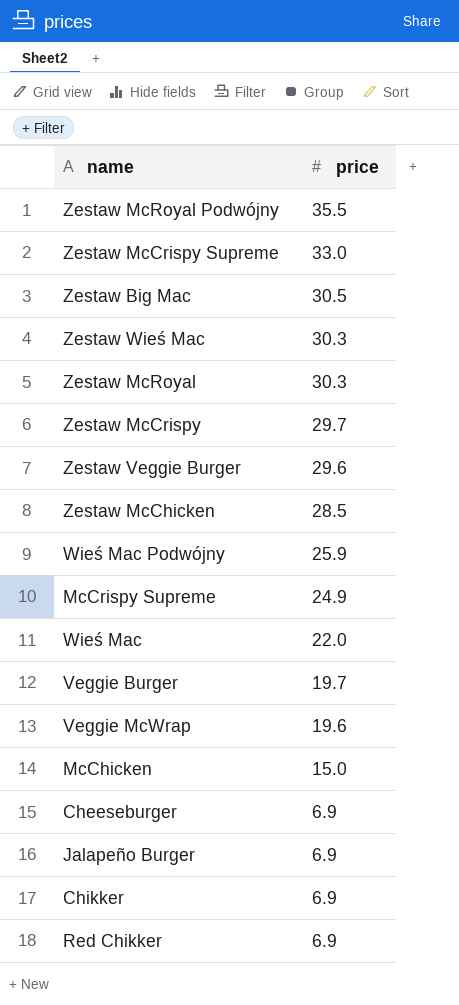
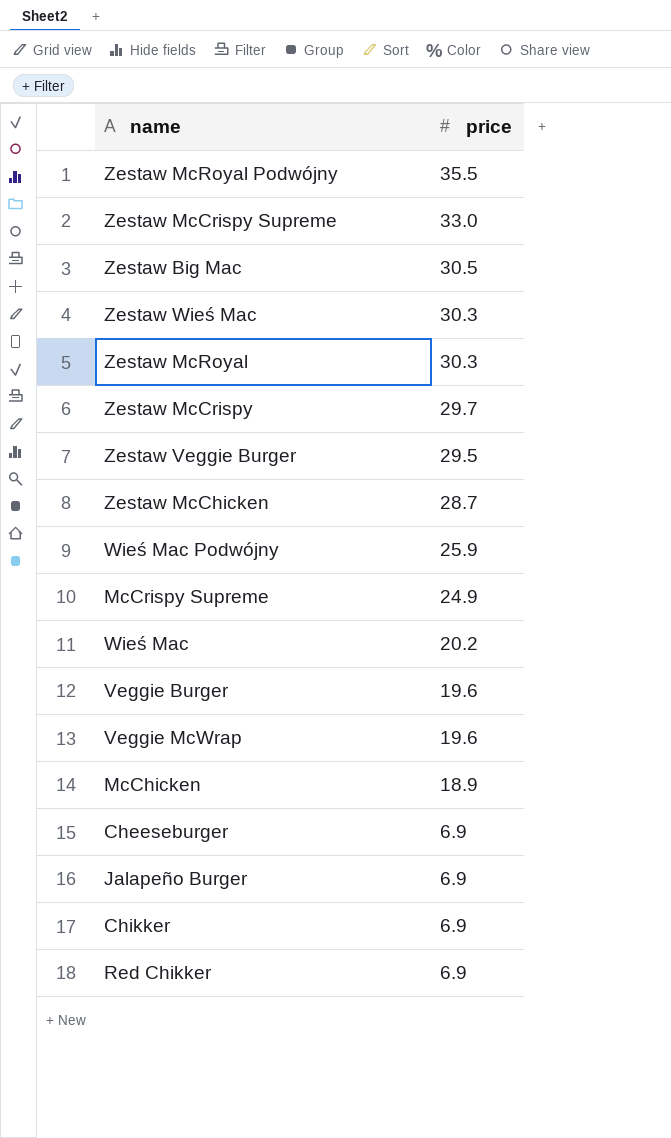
Zestaw Veggie Burger | price: 29.6 -> 29.5
Zestaw McChicken | price: 28.5 -> 28.7
Wieś Mac | price: 22.0 -> 20.2
Veggie Burger | price: 19.7 -> 19.6
McChicken | price: 15.0 -> 18.9

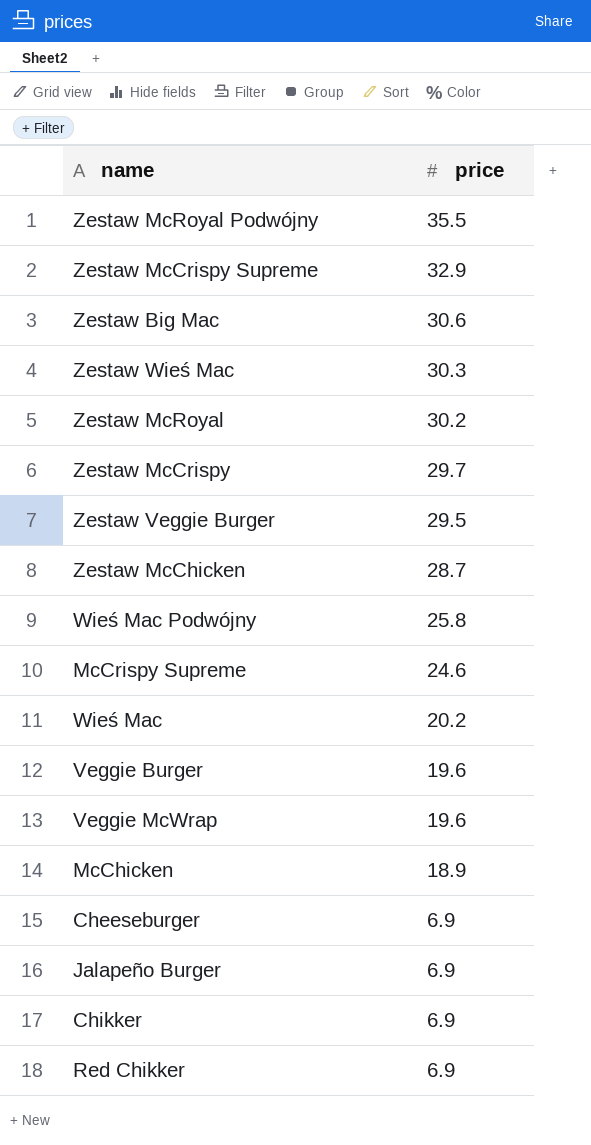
Zestaw McCrispy Supreme | price: 33.0 -> 32.9
Zestaw Big Mac | price: 30.5 -> 30.6
Zestaw McRoyal | price: 30.3 -> 30.2
Wieś Mac Podwójny | price: 25.9 -> 25.8
McCrispy Supreme | price: 24.9 -> 24.6

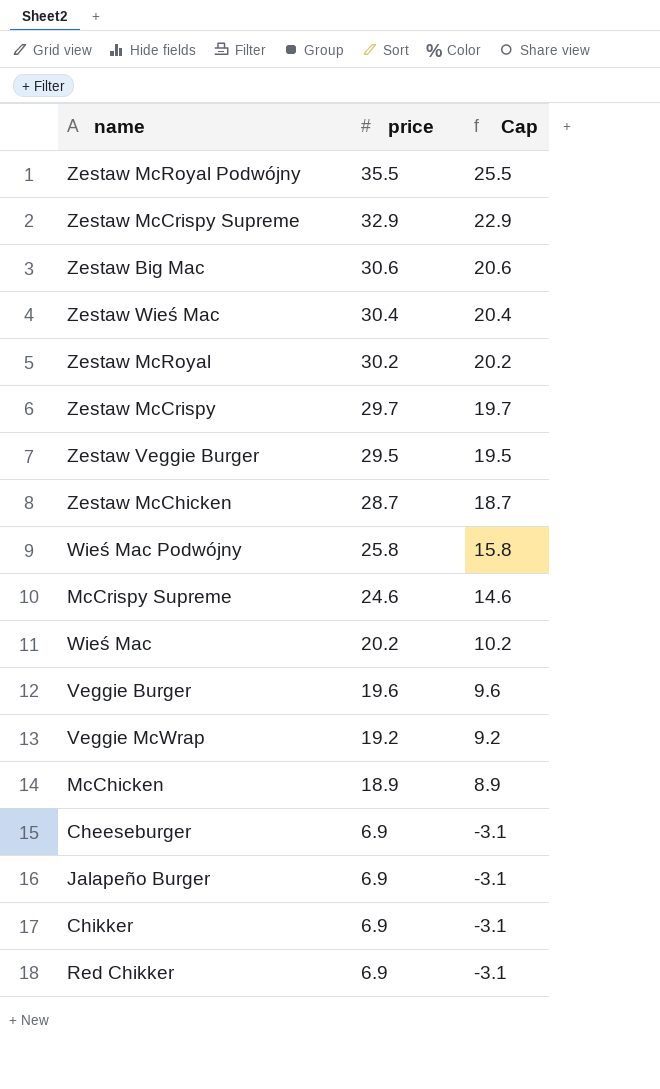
column Cap | formula: none -> [price] - 10
Zestaw Wieś Mac | price: 30.3 -> 30.4
Veggie McWrap | price: 19.6 -> 19.2

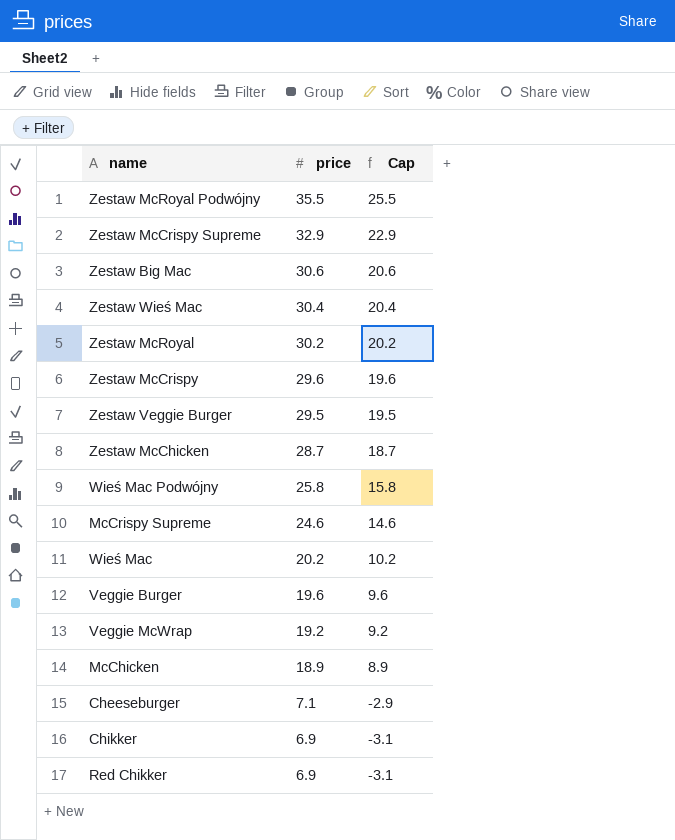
row Jalapeño Burger: 6.9 | -3.1 -> none
Zestaw McCrispy | price: 29.7 -> 29.6
Zestaw McCrispy | Cap: 19.7 -> 19.6
Cheeseburger | price: 6.9 -> 7.1
Cheeseburger | Cap: -3.1 -> -2.9

